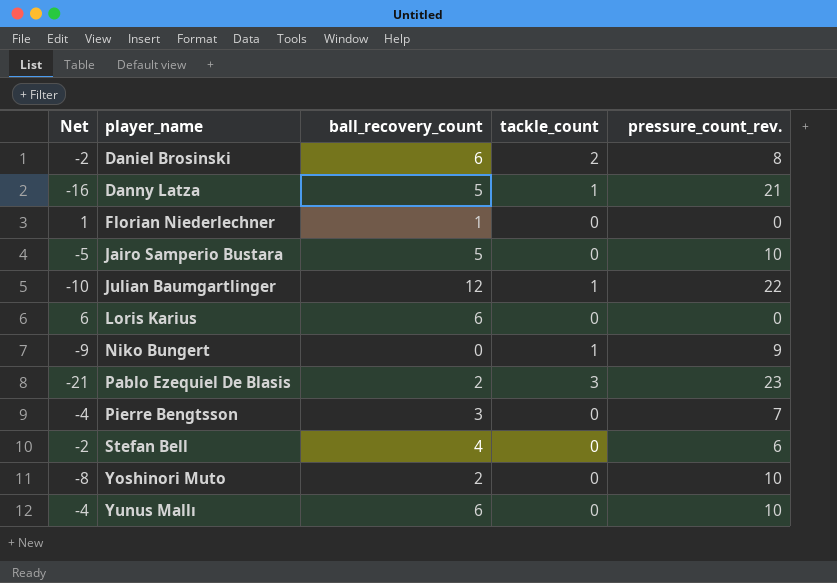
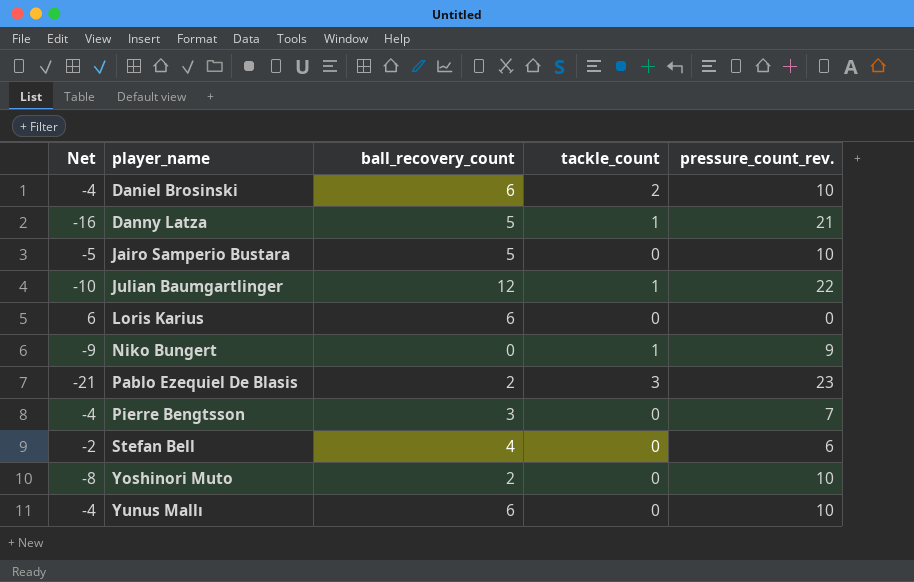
row Florian Niederlechner: 1 | 1 | 0 | 0 -> none
Daniel Brosinski | Net: -2 -> -4
Daniel Brosinski | pressure_count_rev.: 8 -> 10

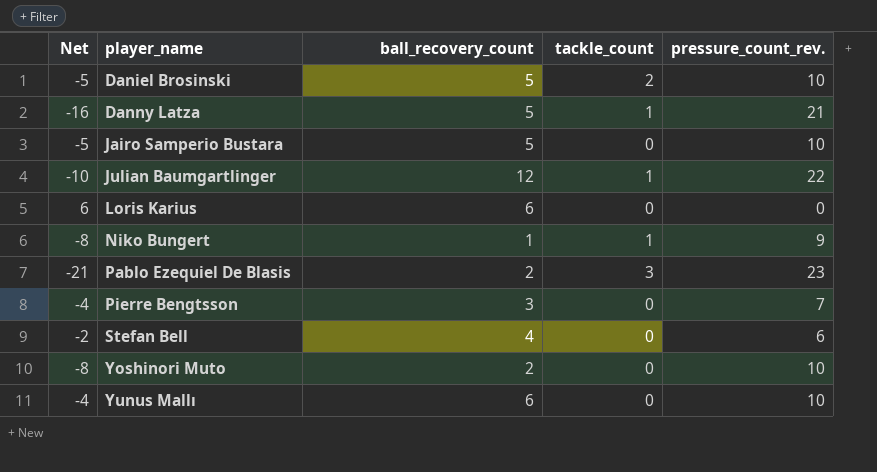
Daniel Brosinski | Net: -4 -> -5
Daniel Brosinski | ball_recovery_count: 6 -> 5
Niko Bungert | Net: -9 -> -8
Niko Bungert | ball_recovery_count: 0 -> 1

